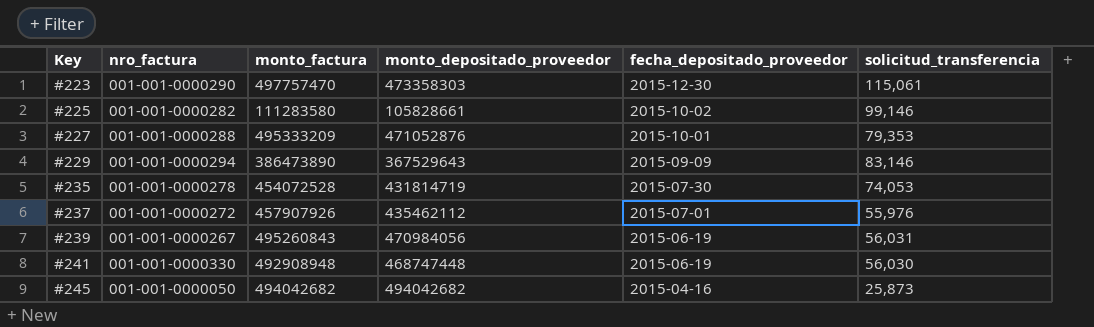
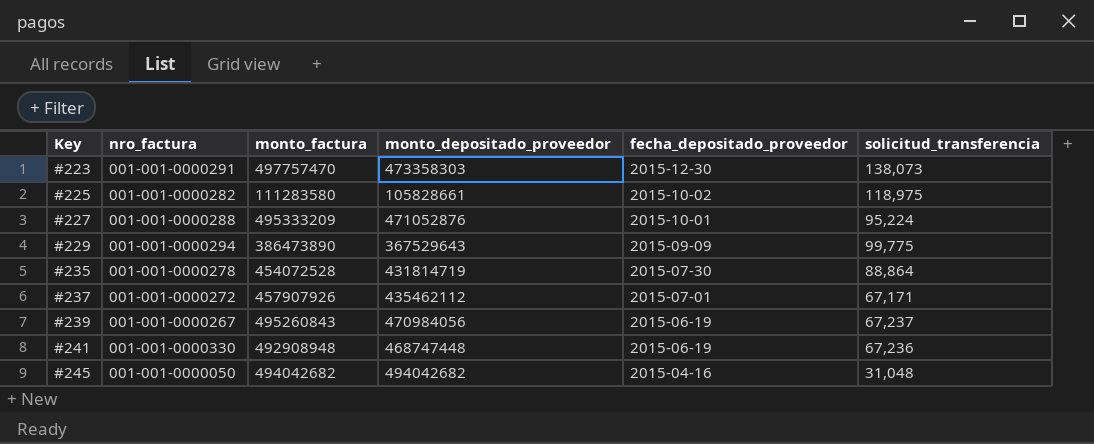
#223 | nro_factura: 001-001-0000290 -> 001-001-0000291
#223 | solicitud_transferencia: 115,061 -> 138,073
#225 | solicitud_transferencia: 99,146 -> 118,975
#227 | solicitud_transferencia: 79,353 -> 95,224
#229 | solicitud_transferencia: 83,146 -> 99,775
#235 | solicitud_transferencia: 74,053 -> 88,864
#237 | solicitud_transferencia: 55,976 -> 67,171
#239 | solicitud_transferencia: 56,031 -> 67,237
#241 | solicitud_transferencia: 56,030 -> 67,236
#245 | solicitud_transferencia: 25,873 -> 31,048

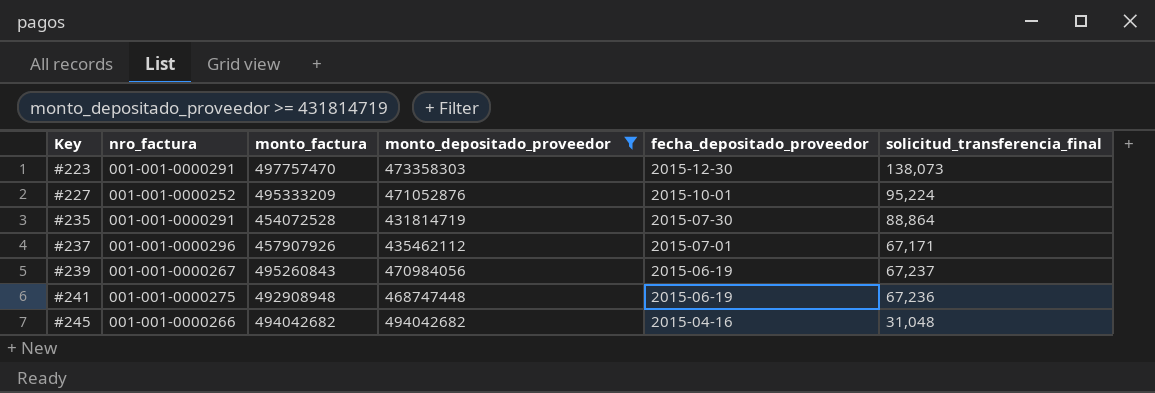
filter: none -> monto_depositado_proveedor >= 431814719
column name: solicitud_transferencia -> solicitud_transferencia_final
#227 | nro_factura: 001-001-0000288 -> 001-001-0000252
#235 | nro_factura: 001-001-0000278 -> 001-001-0000291
#237 | nro_factura: 001-001-0000272 -> 001-001-0000296
#241 | nro_factura: 001-001-0000330 -> 001-001-0000275
#245 | nro_factura: 001-001-0000050 -> 001-001-0000266

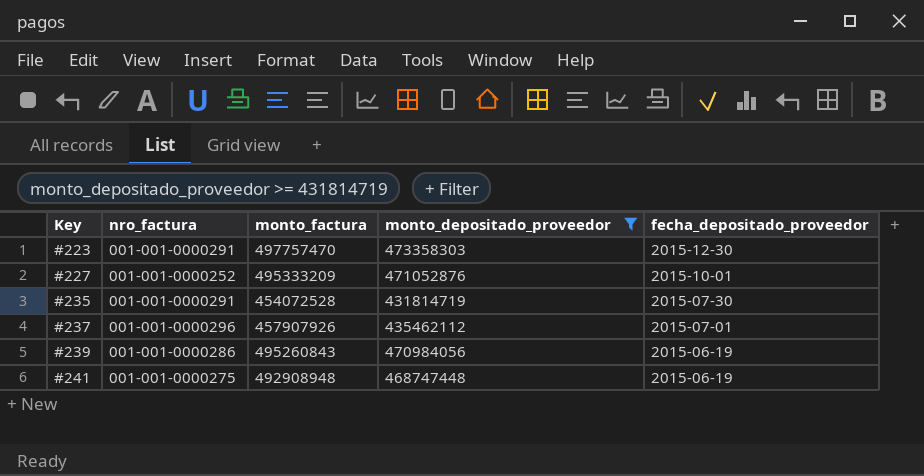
column solicitud_transferencia_final | position: 6 -> none
row #245: 001-001-0000266 | 494042682 | 494042682 | 2015-04-16 | 31,048 -> none
#239 | nro_factura: 001-001-0000267 -> 001-001-0000286

